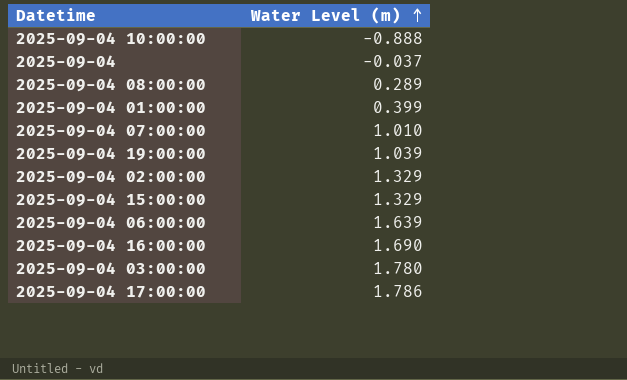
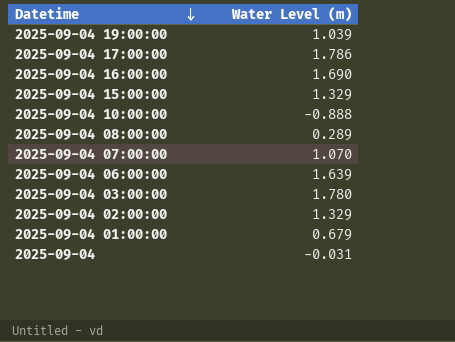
row order: Water Level (m) ascending -> Datetime descending
2025-09-04 07:00:00 | Water Level (m): 1.010 -> 1.070
2025-09-04 01:00:00 | Water Level (m): 0.399 -> 0.679
2025-09-04 | Water Level (m): -0.037 -> -0.031

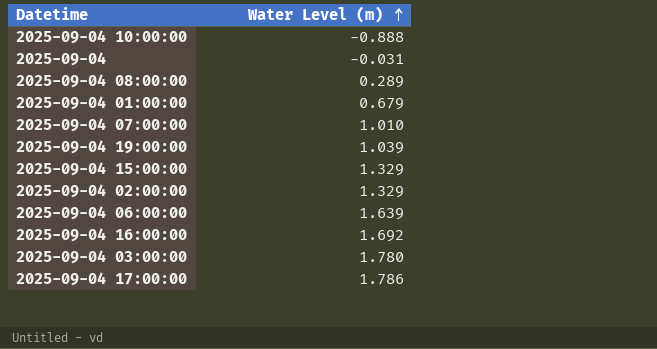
row order: Datetime descending -> Water Level (m) ascending
2025-09-04 07:00:00 | Water Level (m): 1.070 -> 1.010
2025-09-04 16:00:00 | Water Level (m): 1.690 -> 1.692

